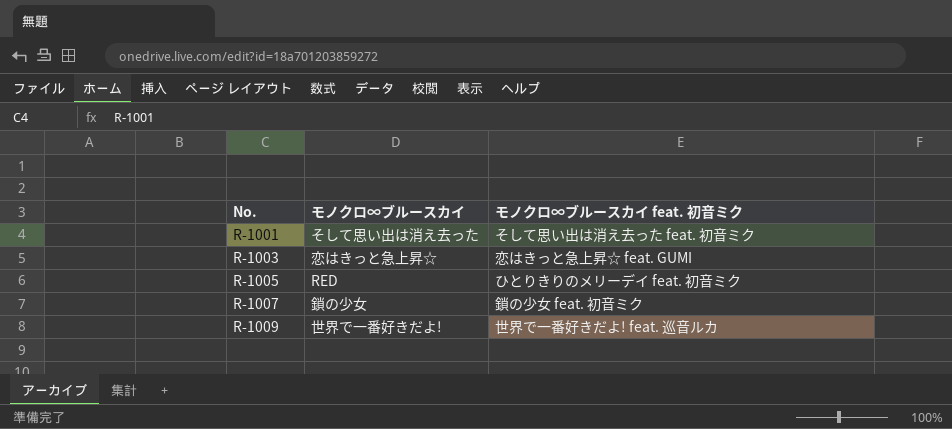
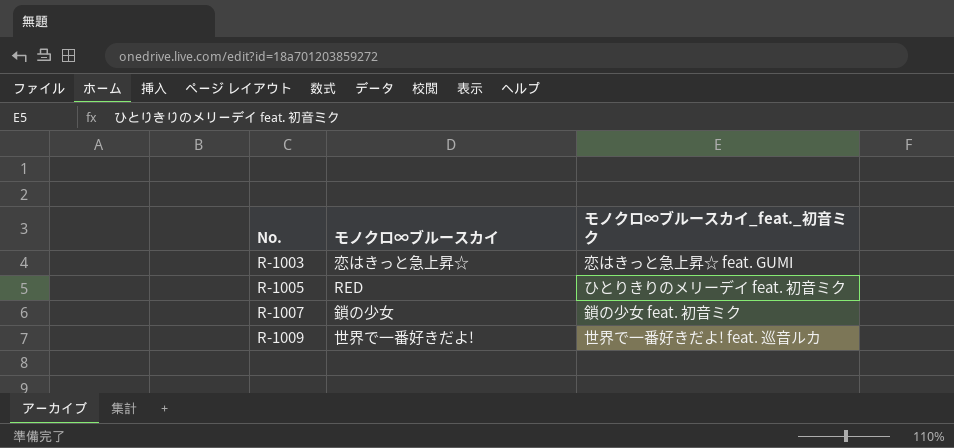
column name: モノクロ∞ブルースカイ feat. 初音ミク -> モノクロ∞ブルースカイ_feat._初音ミク
row R-1001: そして思い出は消え去った | そして思い出は消え去った feat. 初音ミク -> none

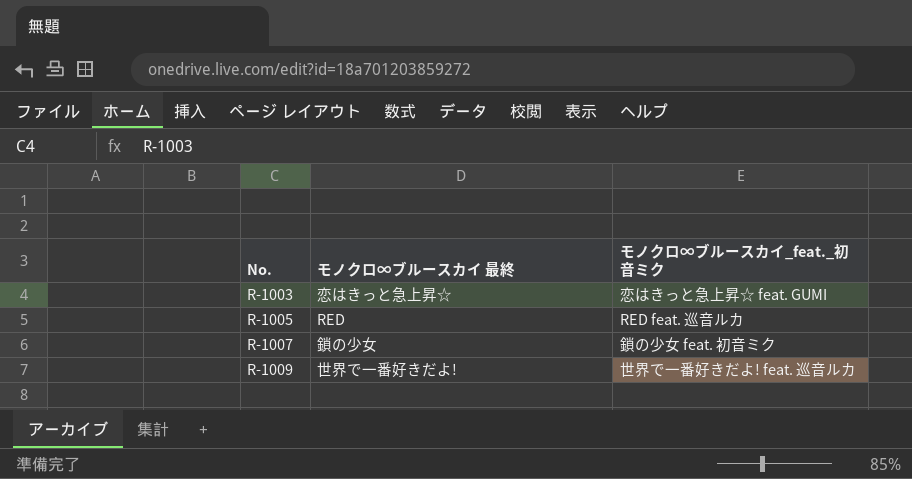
column name: モノクロ∞ブルースカイ -> モノクロ∞ブルースカイ 最終
R-1005 | モノクロ∞ブルースカイ_feat._初音ミク: ひとりきりのメリーデイ feat. 初音ミク -> RED feat. 巡音ルカ

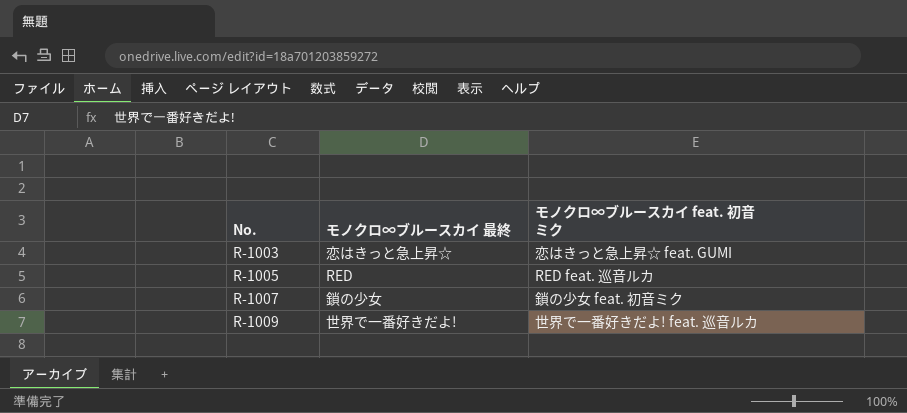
column name: モノクロ∞ブルースカイ_feat._初音ミク -> モノクロ∞ブルースカイ feat. 初音ミク

